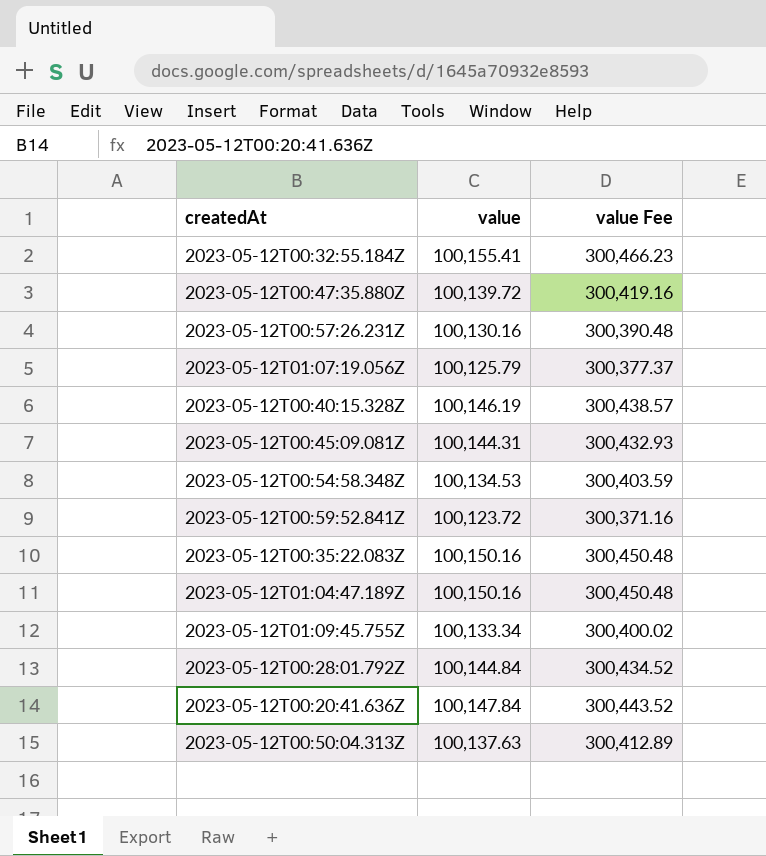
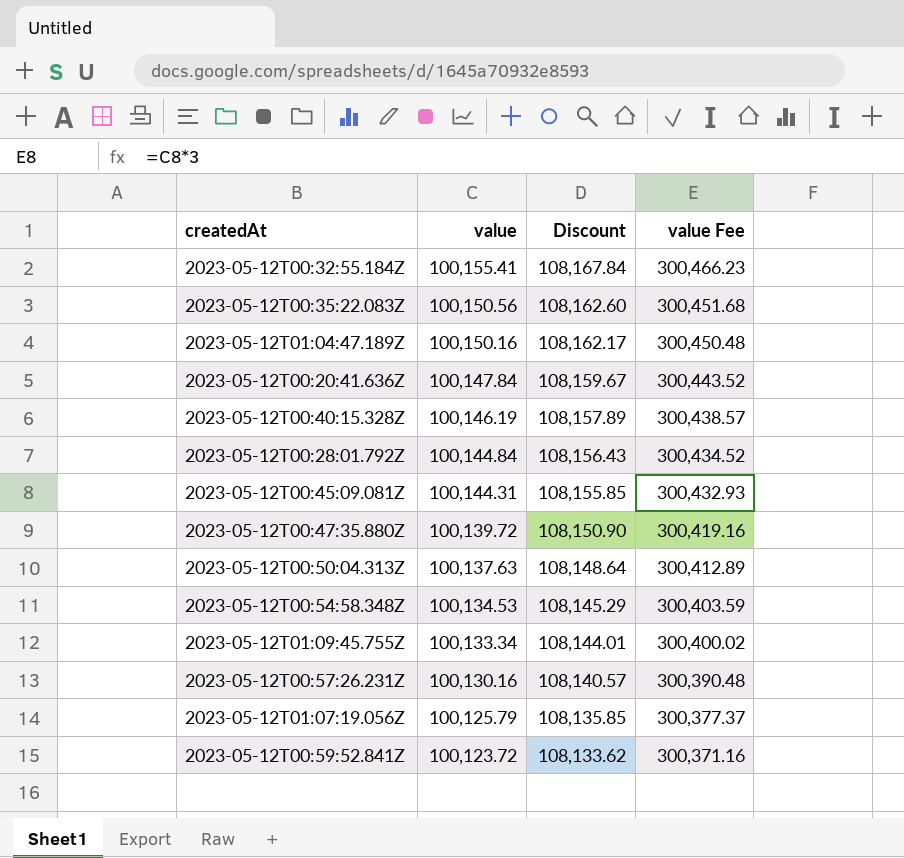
row order: none -> value descending
column Discount | formula: none -> [value] * 1.08
2023-05-12T00:35:22.083Z | value: 100,150.16 -> 100,150.56
2023-05-12T00:35:22.083Z | value Fee: 300,450.48 -> 300,451.68

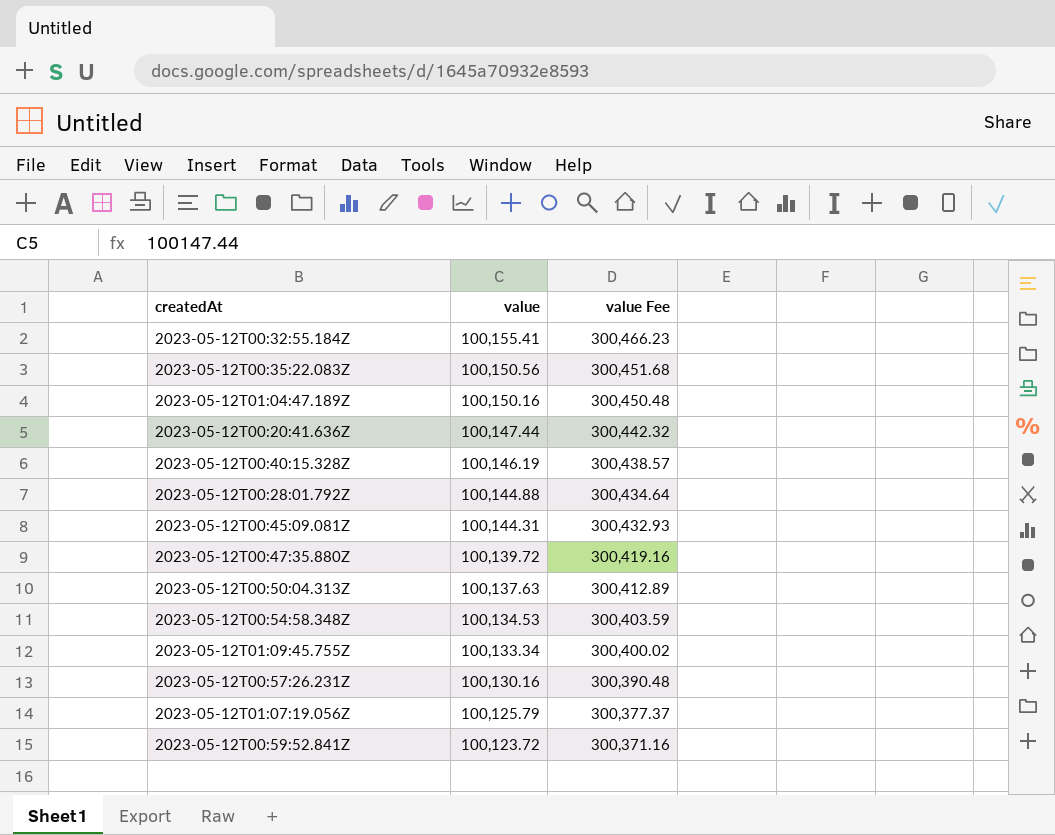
column Discount | formula: [value] * 1.08 -> none
2023-05-12T00:20:41.636Z | value: 100,147.84 -> 100,147.44
2023-05-12T00:20:41.636Z | value Fee: 300,443.52 -> 300,442.32
2023-05-12T00:28:01.792Z | value: 100,144.84 -> 100,144.88
2023-05-12T00:28:01.792Z | value Fee: 300,434.52 -> 300,434.64

